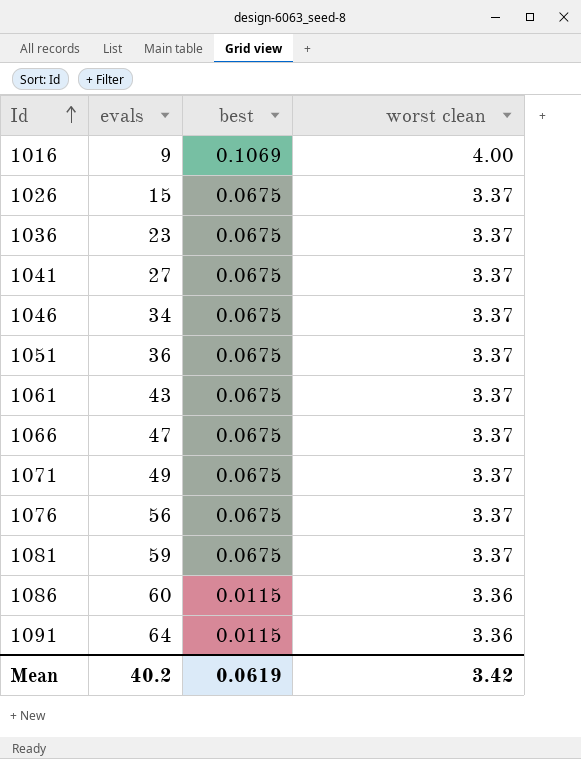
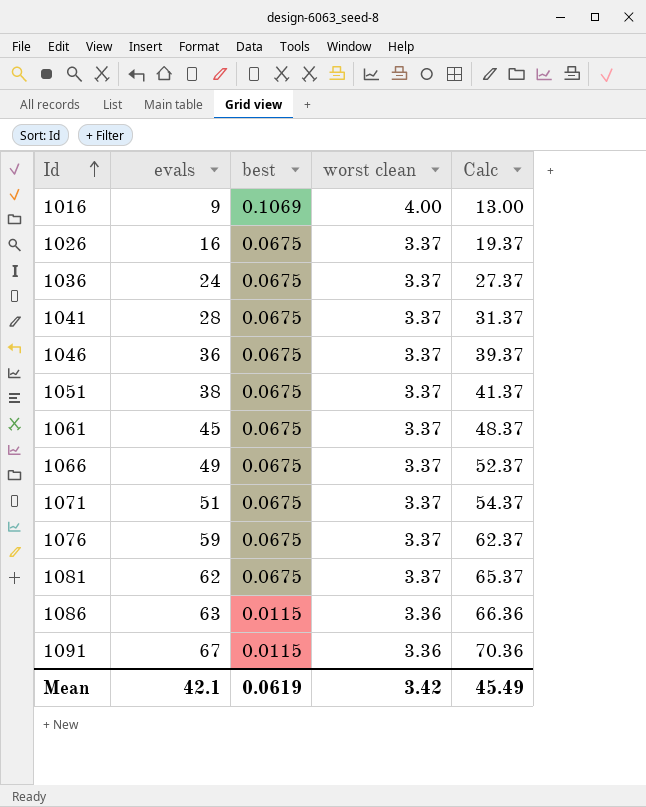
column Calc | formula: none -> [evals] + [worst clean]
1026 | evals: 15 -> 16
1036 | evals: 23 -> 24
1041 | evals: 27 -> 28
1046 | evals: 34 -> 36
1051 | evals: 36 -> 38
1061 | evals: 43 -> 45
1066 | evals: 47 -> 49
1071 | evals: 49 -> 51
1076 | evals: 56 -> 59
1081 | evals: 59 -> 62
1086 | evals: 60 -> 63
1091 | evals: 64 -> 67
Mean | evals: 40.2 -> 42.1

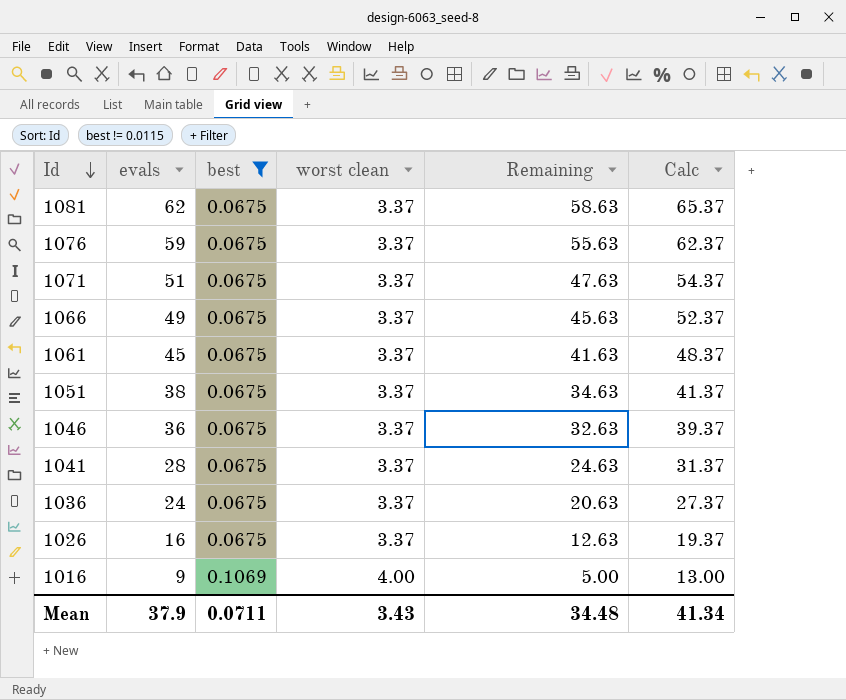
filter: none -> best != 0.0115
row order: Id ascending -> Id descending
column Remaining | formula: none -> [evals] - [worst clean]
Mean | evals: 42.1 -> 37.9
Mean | best: 0.0619 -> 0.0711
Mean | worst clean: 3.42 -> 3.43
Mean | Calc: 45.49 -> 41.34

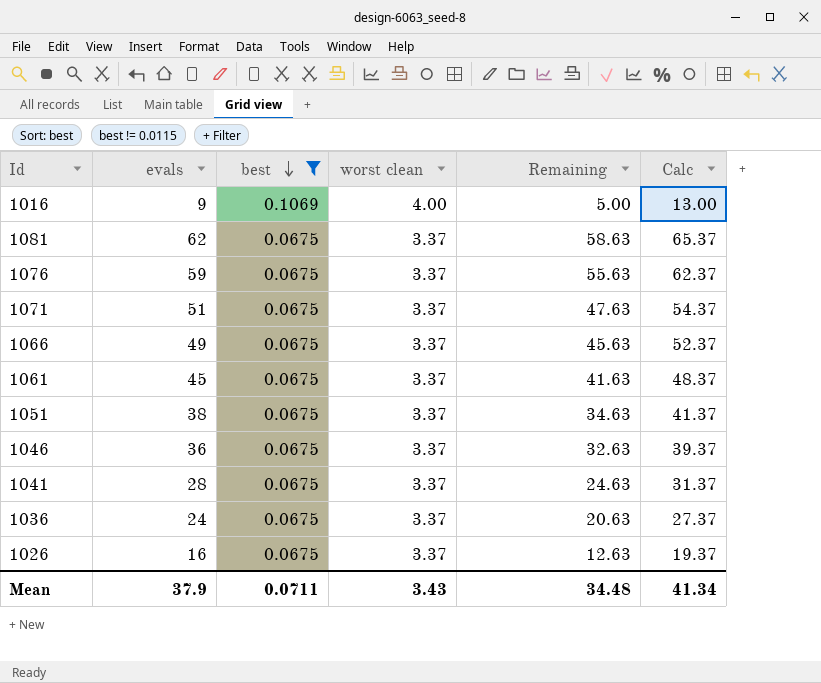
row order: Id descending -> best descending

